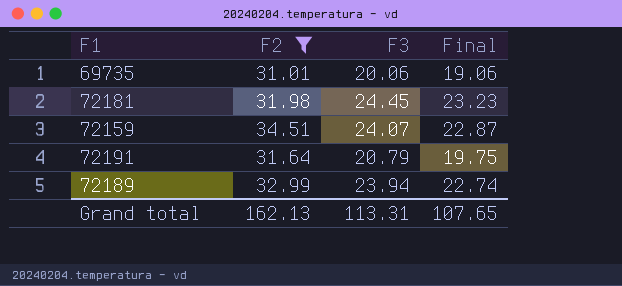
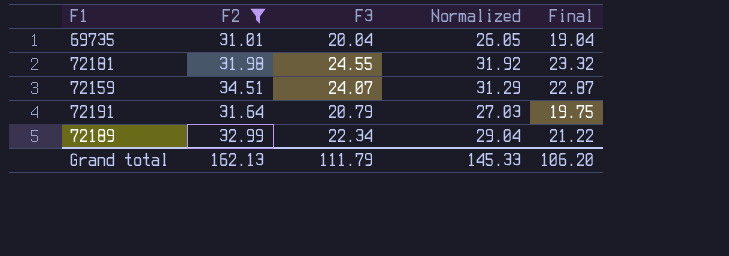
column Normalized | formula: none -> [F3] * 1.3
69735 | F3: 20.06 -> 20.04
69735 | Final: 19.06 -> 19.04
72181 | F3: 24.45 -> 24.55
72181 | Final: 23.23 -> 23.32
72189 | F3: 23.94 -> 22.34
72189 | Final: 22.74 -> 21.22
Grand total | F3: 113.31 -> 111.79
Grand total | Final: 107.65 -> 106.20

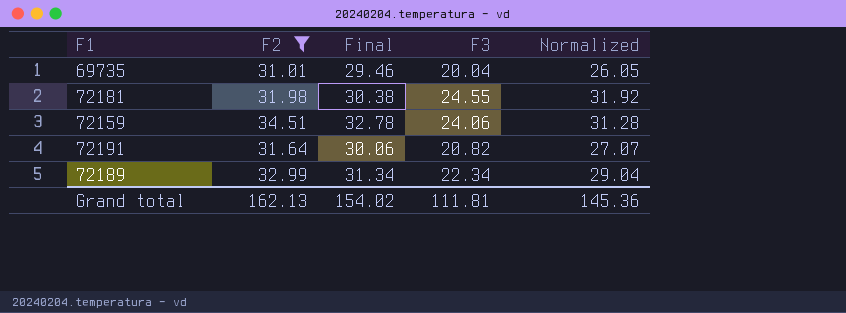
column Final | formula: [F3] * 0.95 -> [F2] * 0.95
column Final | position: 5 -> 3
72159 | F3: 24.07 -> 24.06
72159 | Normalized: 31.29 -> 31.28
72191 | F3: 20.79 -> 20.82
72191 | Normalized: 27.03 -> 27.07
Grand total | Final: 106.20 -> 154.02
Grand total | F3: 111.79 -> 111.81
Grand total | Normalized: 145.33 -> 145.36

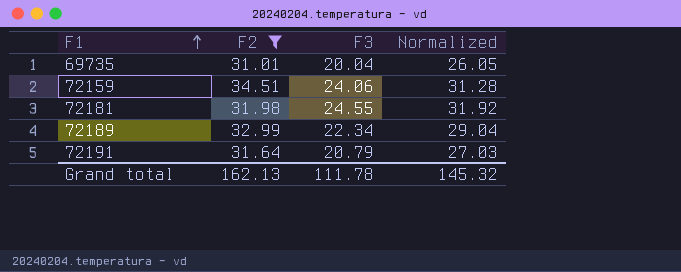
row order: none -> F1 ascending
column Final | formula: [F2] * 0.95 -> none
72191 | F3: 20.82 -> 20.79
72191 | Normalized: 27.07 -> 27.03
Grand total | F3: 111.81 -> 111.78
Grand total | Normalized: 145.36 -> 145.32

